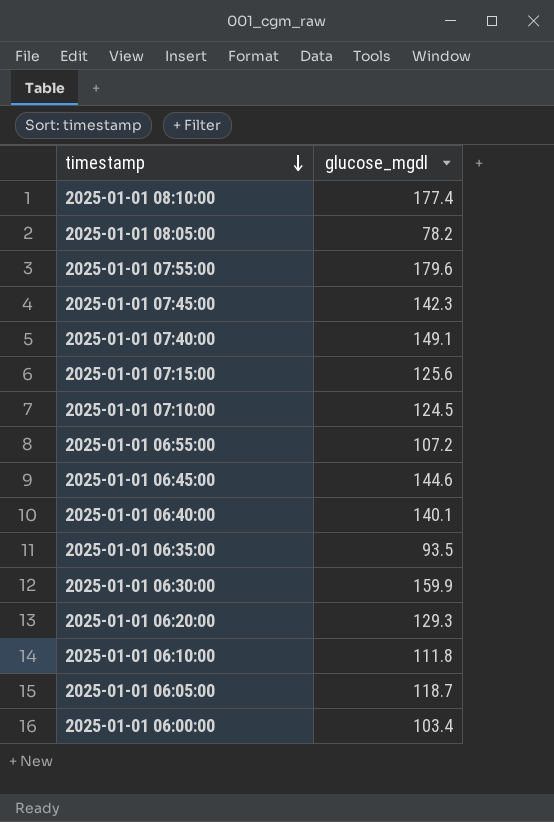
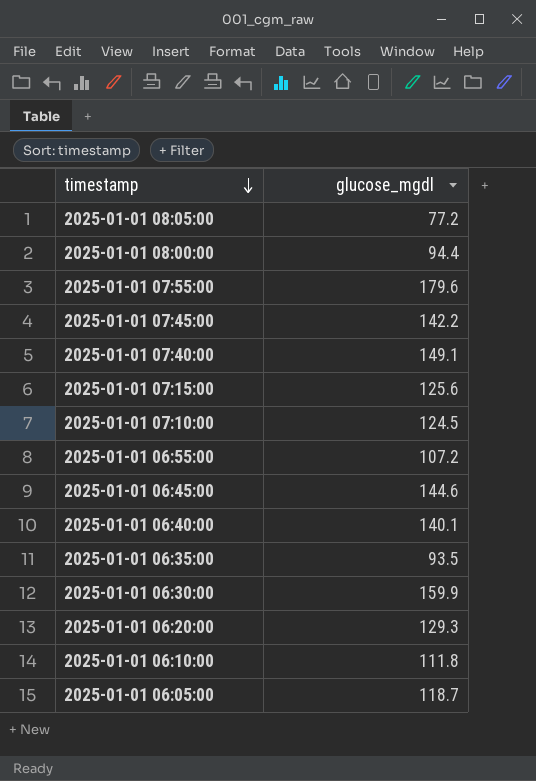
row 2025-01-01 08:10:00: 177.4 -> none
row 2025-01-01 06:00:00: 103.4 -> none
2025-01-01 08:05:00 | glucose_mgdl: 78.2 -> 77.2
row 2025-01-01 08:00:00: none -> 94.4
2025-01-01 07:45:00 | glucose_mgdl: 142.3 -> 142.2

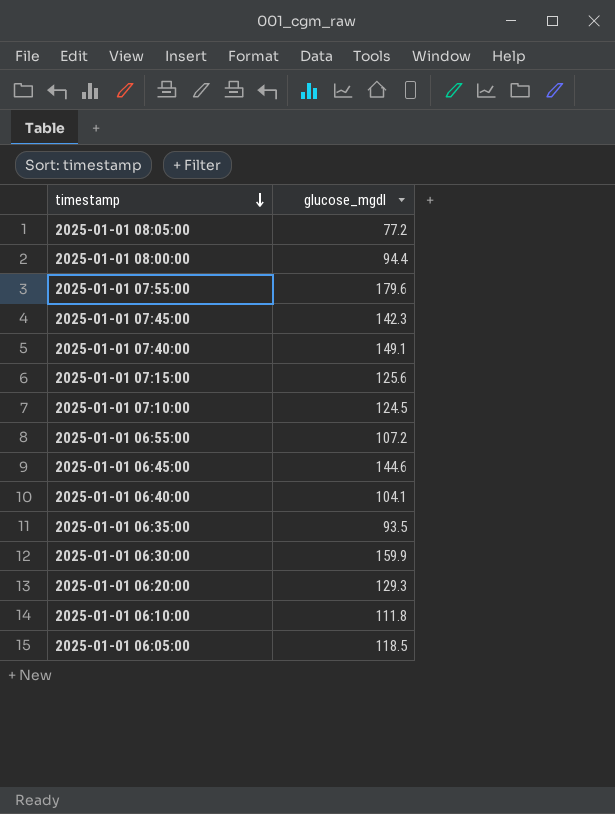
2025-01-01 07:45:00 | glucose_mgdl: 142.2 -> 142.3
2025-01-01 06:40:00 | glucose_mgdl: 140.1 -> 104.1
2025-01-01 06:05:00 | glucose_mgdl: 118.7 -> 118.5

